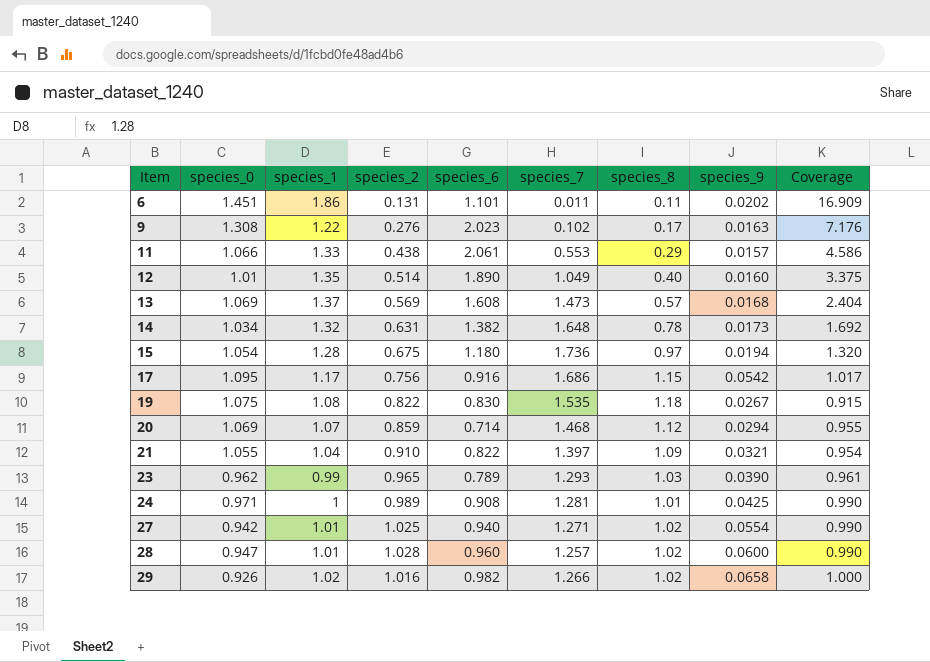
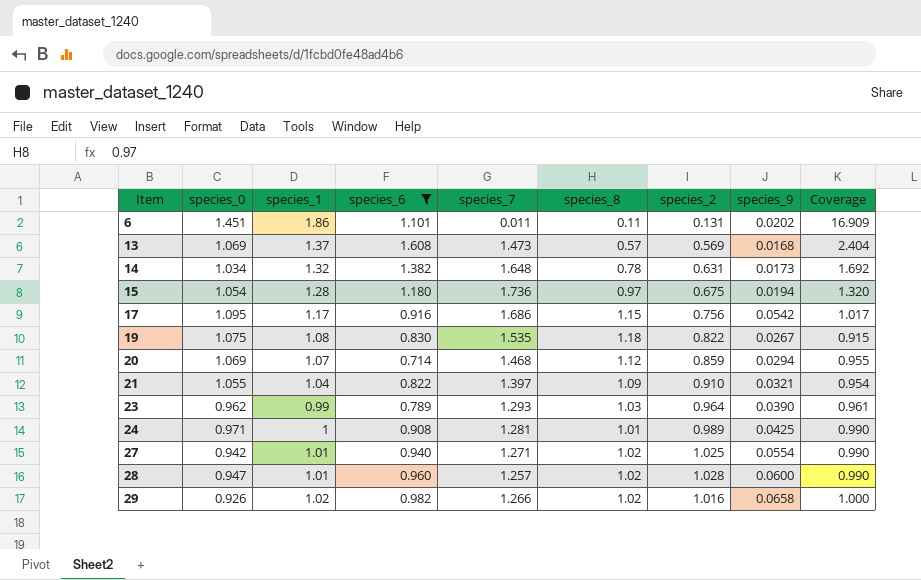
filter: none -> species_6 <= 1.608
column species_2 | position: 4 -> 7
23 | species_2: 0.965 -> 0.964

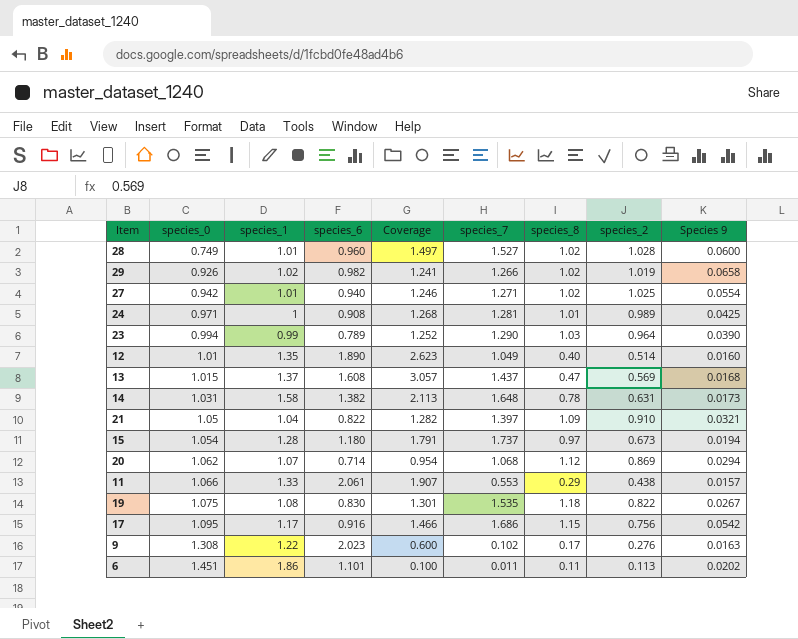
filter: species_6 <= 1.608 -> none
row order: Item ascending -> species_0 ascending
column Coverage | formula: [species_1] / [species_8] -> [species_7] / [species_8]
column Coverage | position: 9 -> 5
column name: species_9 -> Species 9
28 | species_0: 0.947 -> 0.749
28 | species_7: 1.257 -> 1.527
29 | species_2: 1.016 -> 1.019
23 | species_0: 0.962 -> 0.994
23 | species_7: 1.293 -> 1.290
13 | species_0: 1.069 -> 1.015
13 | species_7: 1.473 -> 1.437
13 | species_8: 0.57 -> 0.47
14 | species_0: 1.034 -> 1.031
14 | species_1: 1.32 -> 1.58
21 | species_0: 1.055 -> 1.05
15 | species_7: 1.736 -> 1.737
15 | species_2: 0.675 -> 0.673
20 | species_0: 1.069 -> 1.062
20 | species_7: 1.468 -> 1.068
20 | species_2: 0.859 -> 0.869
6 | species_2: 0.131 -> 0.113

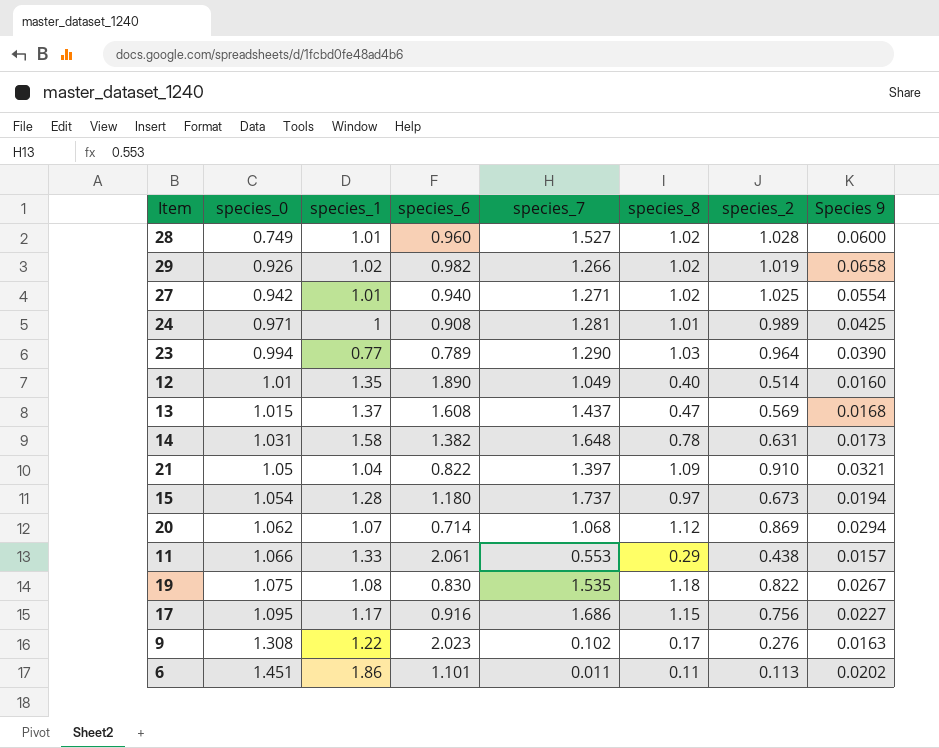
column Coverage | formula: [species_7] / [species_8] -> none
23 | species_1: 0.99 -> 0.77
17 | Species 9: 0.0542 -> 0.0227

